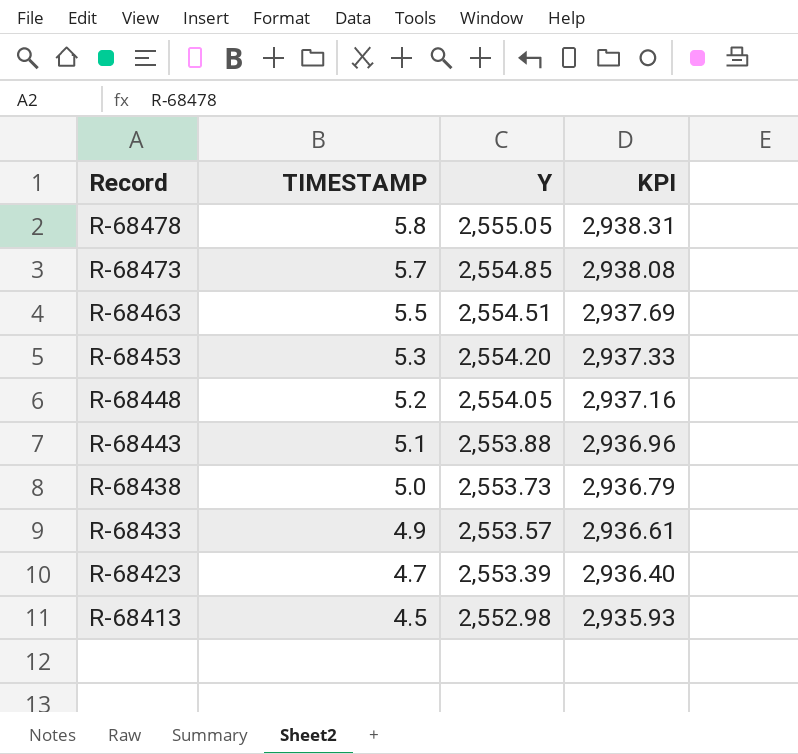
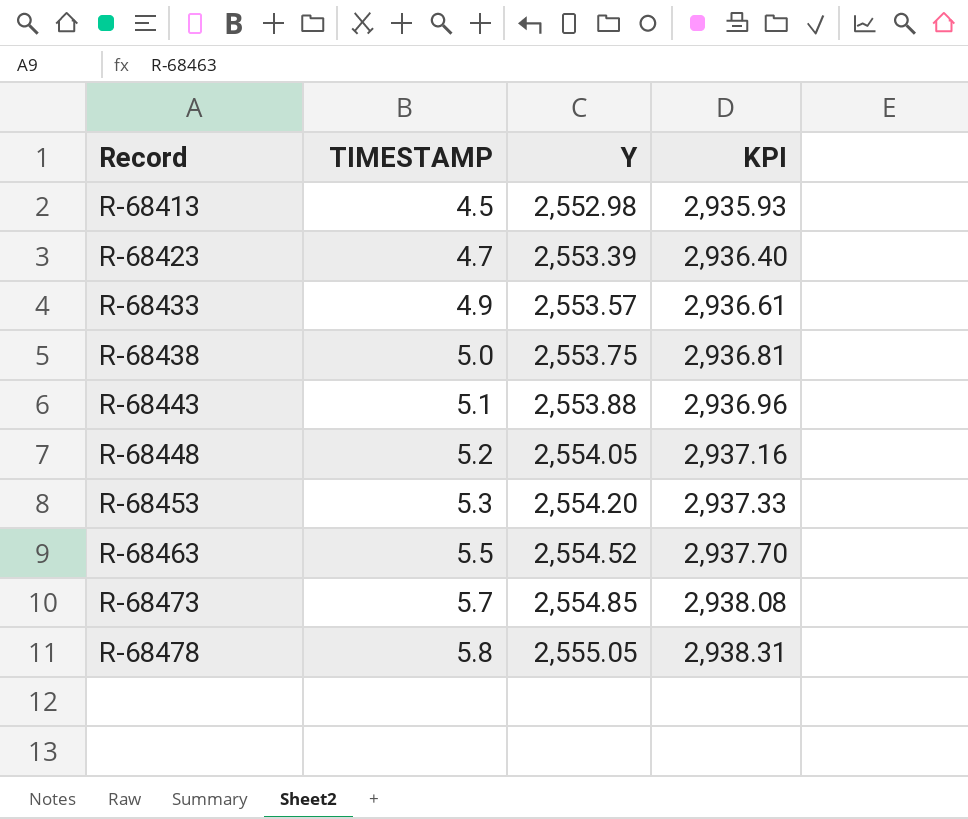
row order: Record descending -> Record ascending
R-68438 | Y: 2,553.73 -> 2,553.75
R-68438 | KPI: 2,936.79 -> 2,936.81
R-68463 | Y: 2,554.51 -> 2,554.52
R-68463 | KPI: 2,937.69 -> 2,937.70

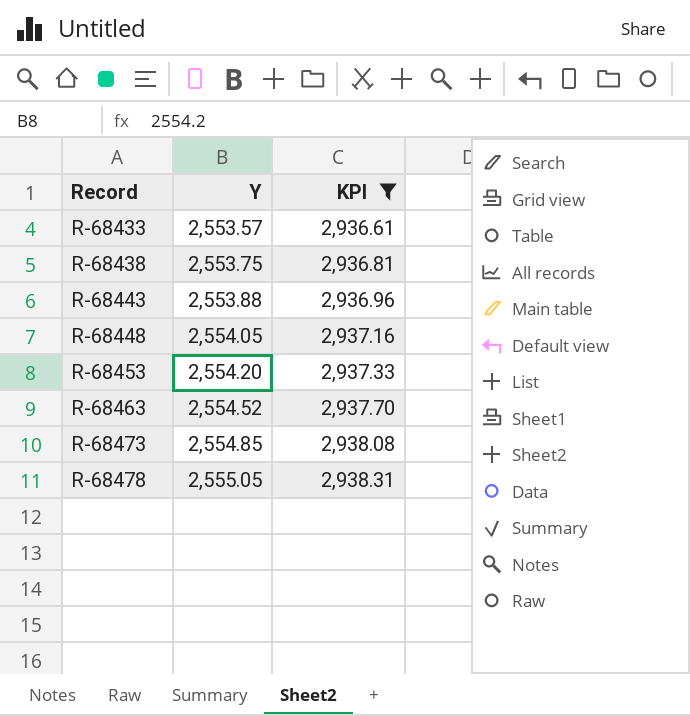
filter: none -> KPI >= 2,936.61
column TIMESTAMP | position: 2 -> none

